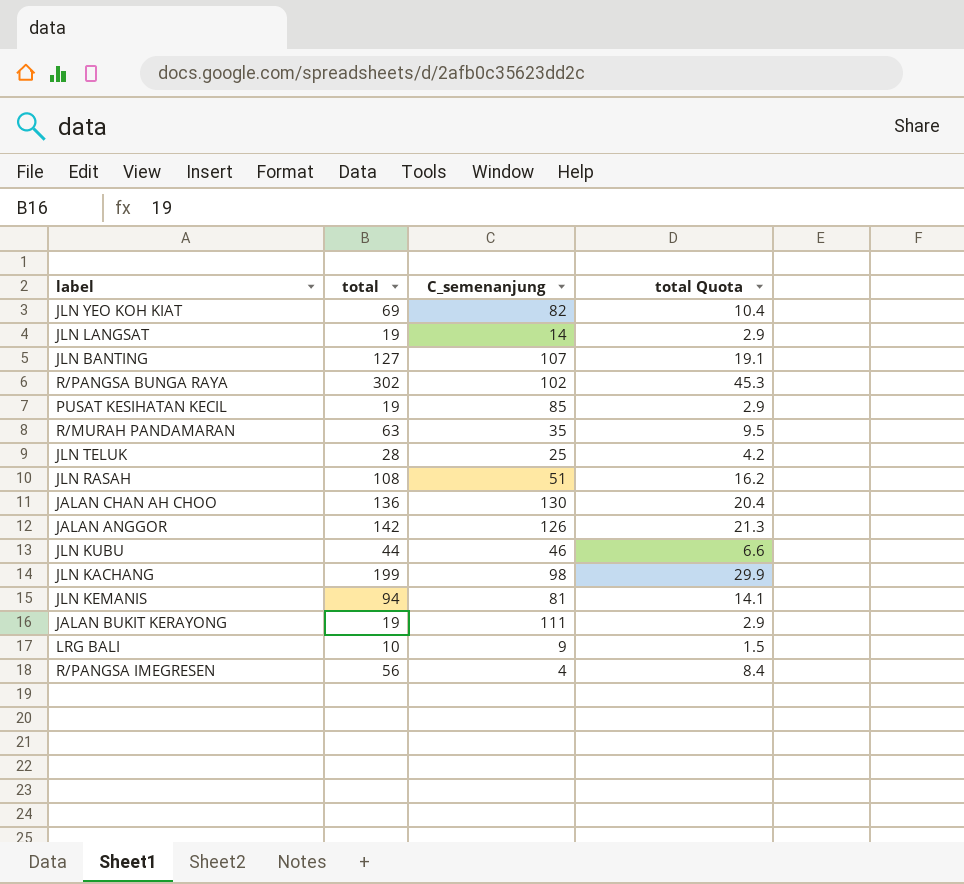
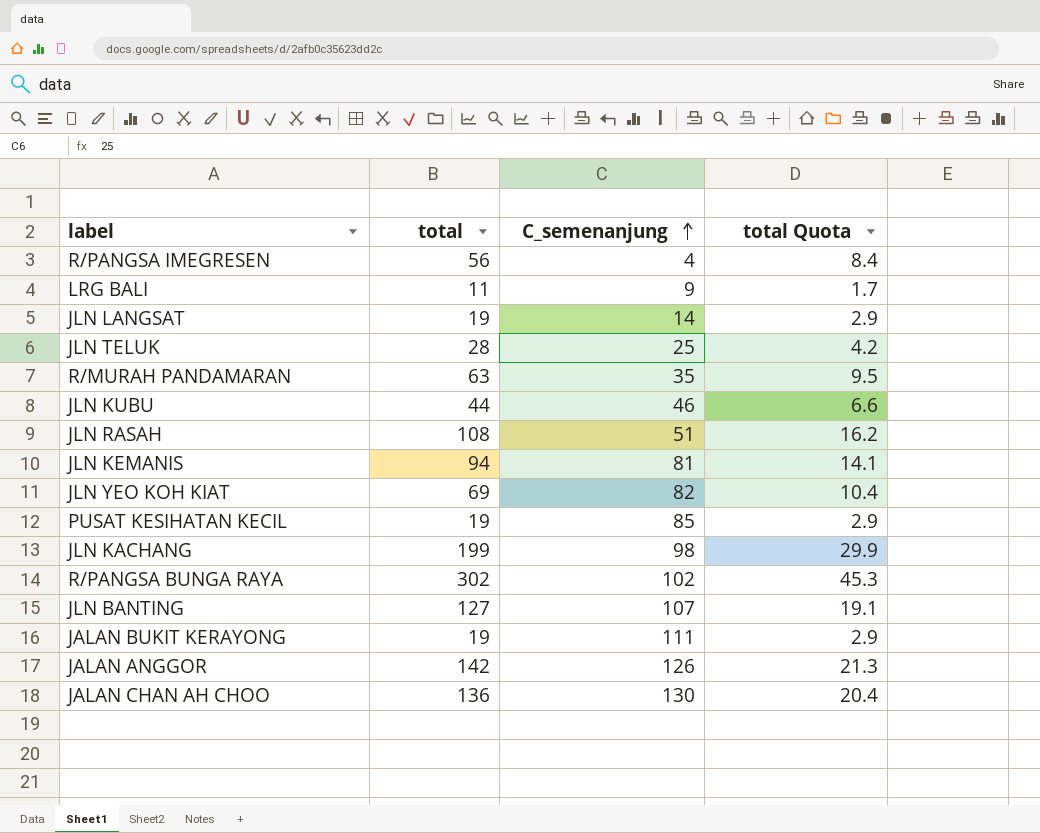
row order: none -> C_semenanjung ascending
LRG BALI | total: 10 -> 11
LRG BALI | total Quota: 1.5 -> 1.7

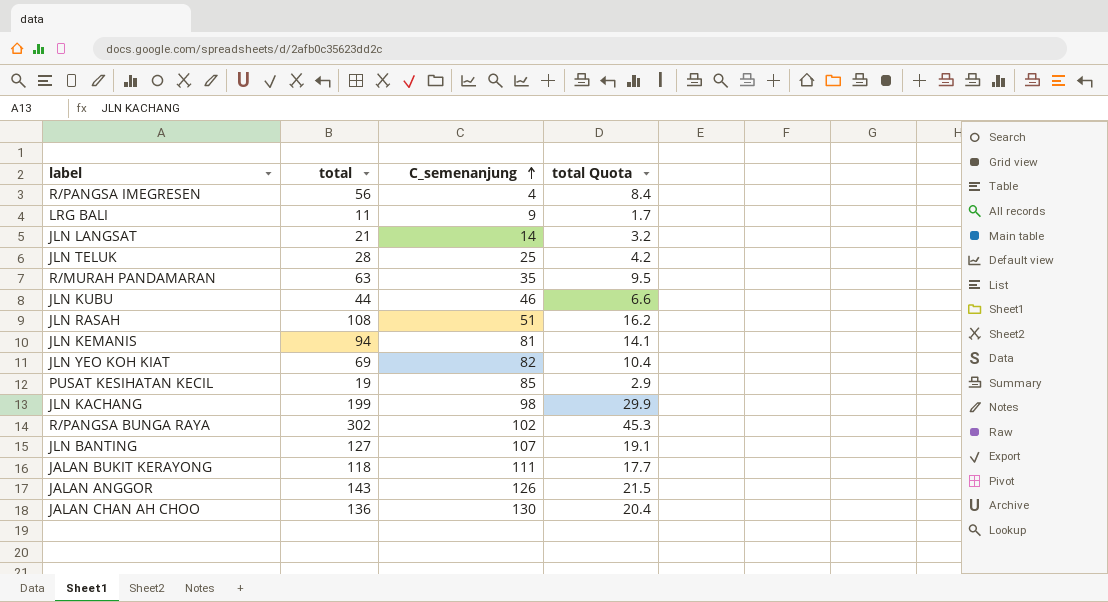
JLN LANGSAT | total: 19 -> 21
JLN LANGSAT | total Quota: 2.9 -> 3.2
JALAN BUKIT KERAYONG | total: 19 -> 118
JALAN BUKIT KERAYONG | total Quota: 2.9 -> 17.7
JALAN ANGGOR | total: 142 -> 143
JALAN ANGGOR | total Quota: 21.3 -> 21.5

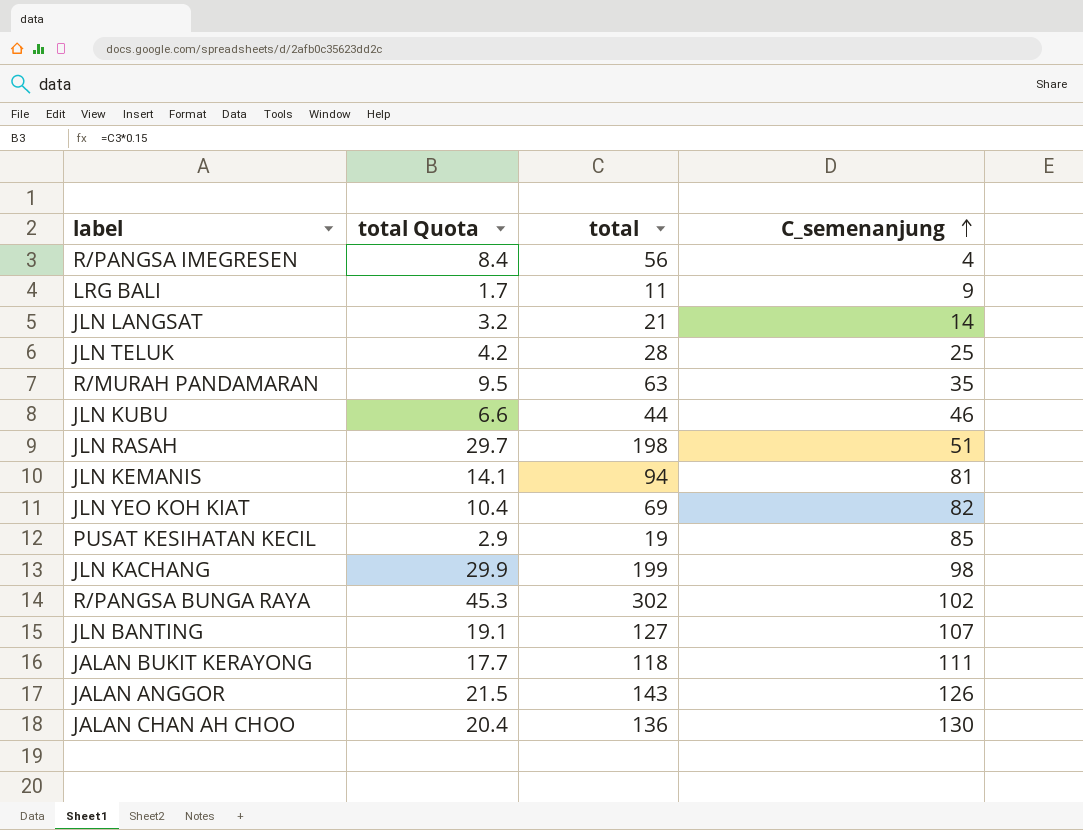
column total Quota | position: 4 -> 2
JLN RASAH | total Quota: 16.2 -> 29.7
JLN RASAH | total: 108 -> 198

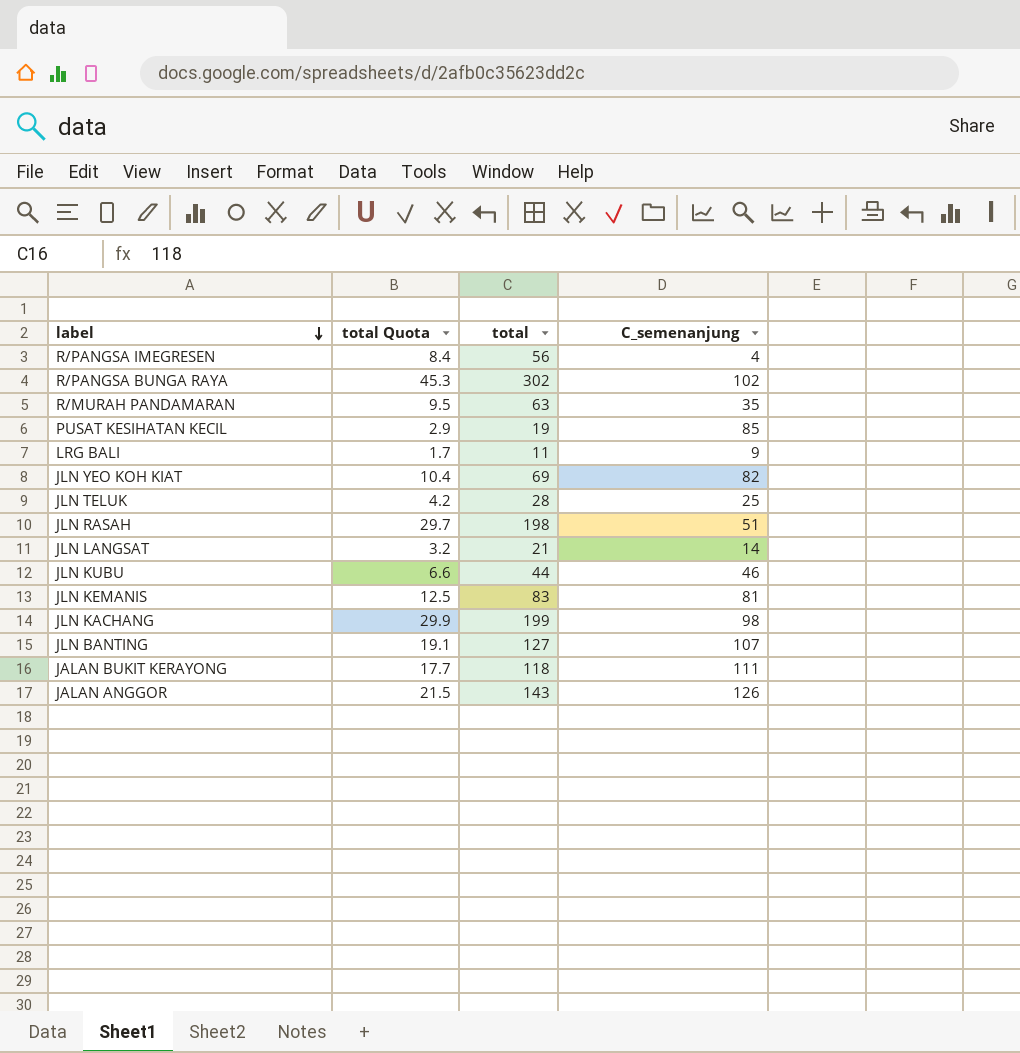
row order: C_semenanjung ascending -> label descending
row JALAN CHAN AH CHOO: 20.4 | 136 | 130 -> none
JLN KEMANIS | total Quota: 14.1 -> 12.5
JLN KEMANIS | total: 94 -> 83

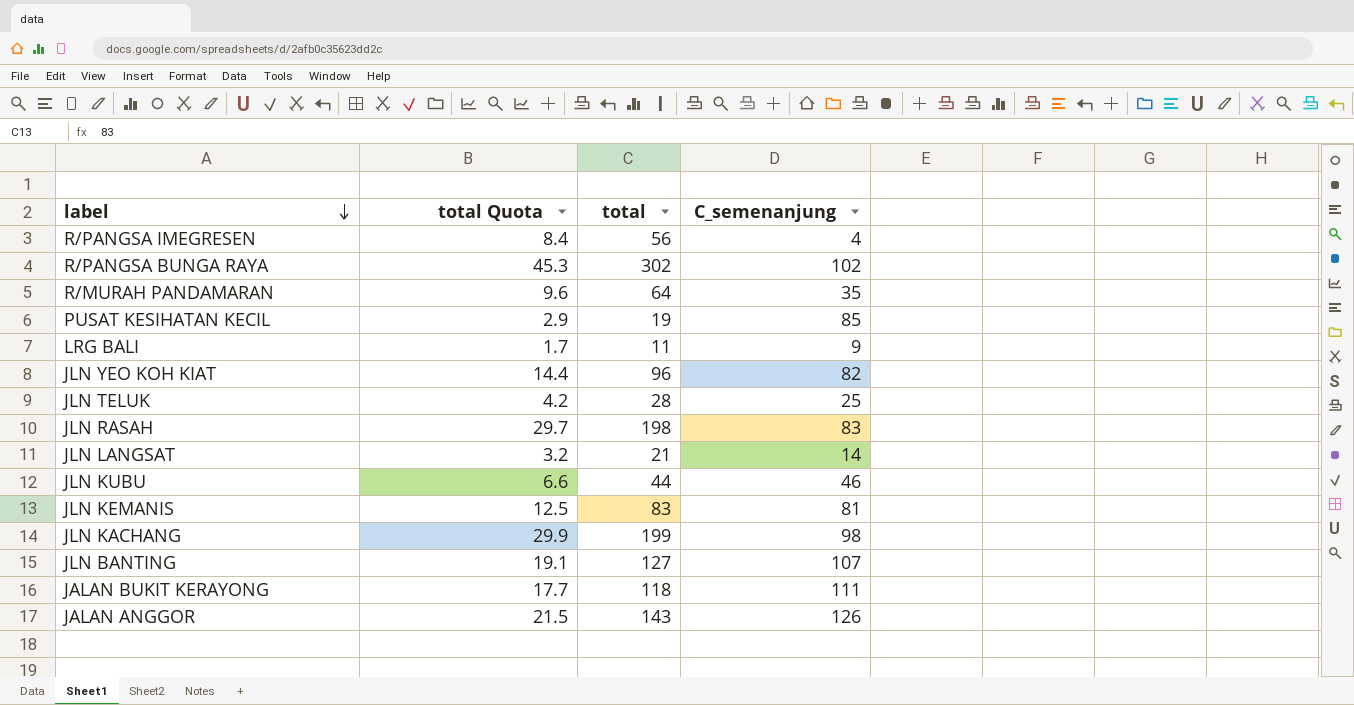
R/MURAH PANDAMARAN | total Quota: 9.5 -> 9.6
R/MURAH PANDAMARAN | total: 63 -> 64
JLN YEO KOH KIAT | total Quota: 10.4 -> 14.4
JLN YEO KOH KIAT | total: 69 -> 96
JLN RASAH | C_semenanjung: 51 -> 83

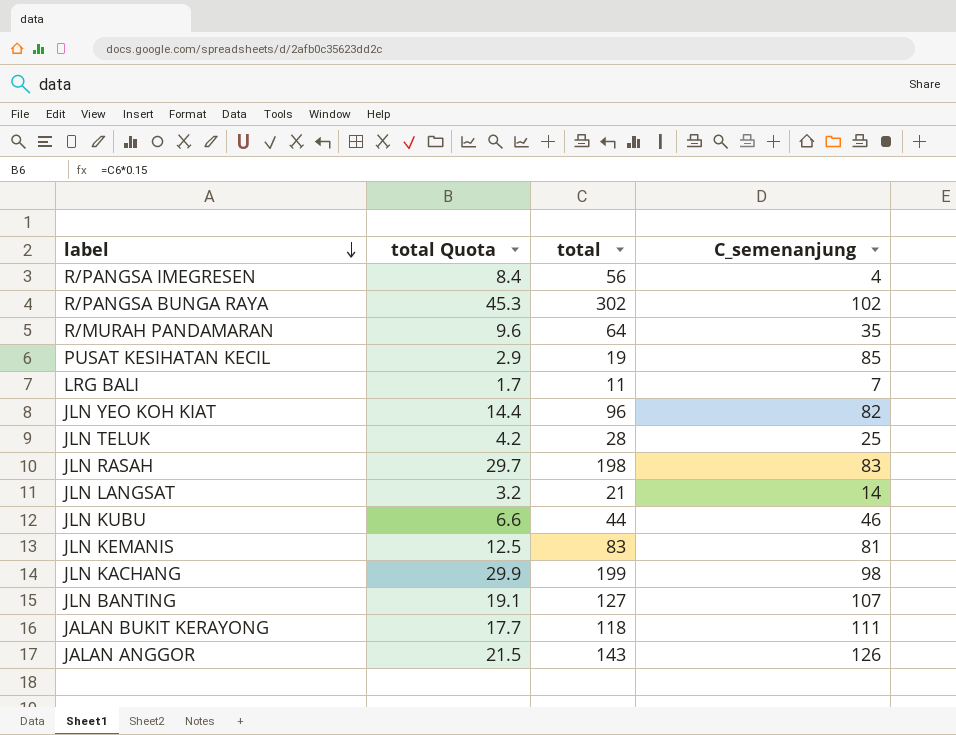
LRG BALI | C_semenanjung: 9 -> 7

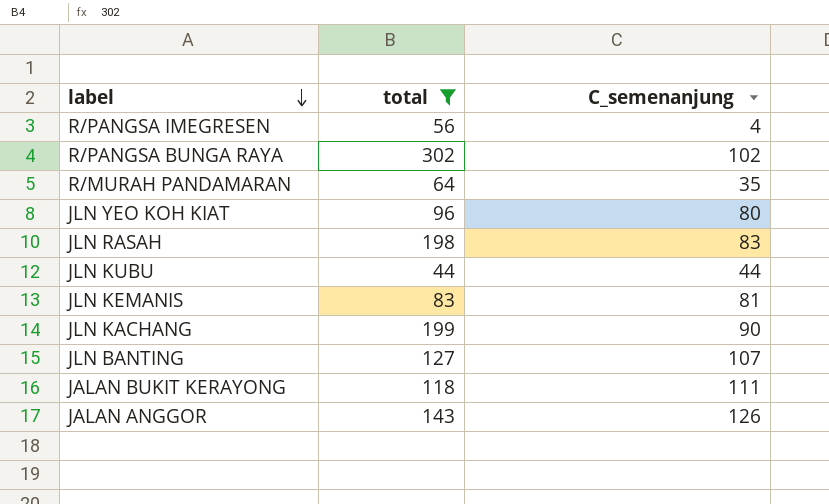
filter: none -> total >= 44
column total Quota | formula: [total] * 0.15 -> none
JLN YEO KOH KIAT | C_semenanjung: 82 -> 80
JLN KUBU | C_semenanjung: 46 -> 44
JLN KACHANG | C_semenanjung: 98 -> 90

